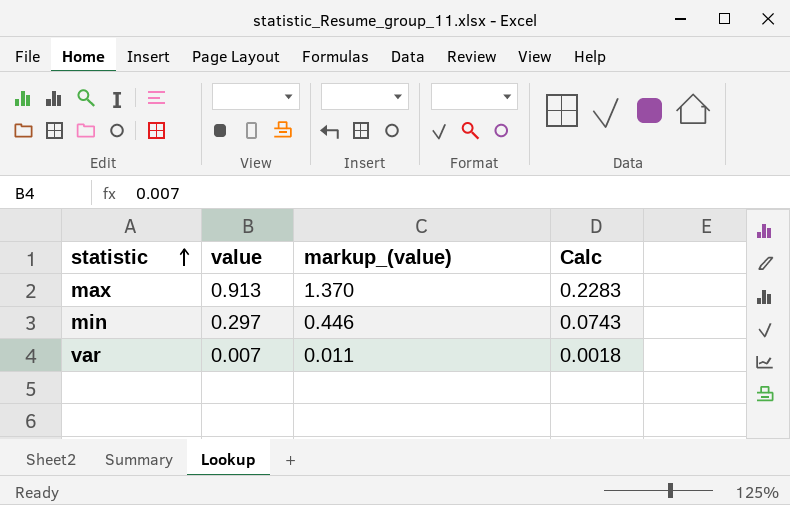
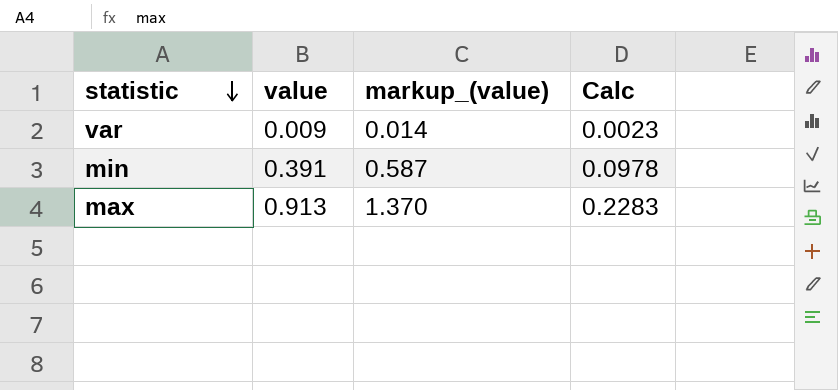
row order: statistic ascending -> statistic descending
var | value: 0.007 -> 0.009
var | markup_(value): 0.011 -> 0.014
var | Calc: 0.0018 -> 0.0023
min | value: 0.297 -> 0.391
min | markup_(value): 0.446 -> 0.587
min | Calc: 0.0743 -> 0.0978

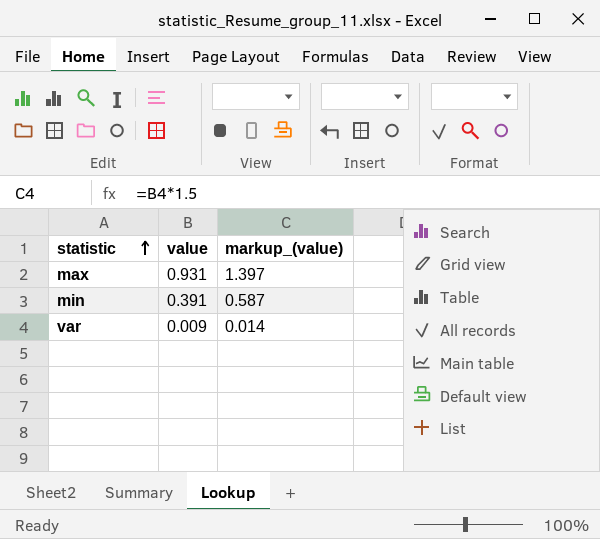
row order: statistic descending -> statistic ascending
column Calc | formula: [value] * 0.25 -> none
max | value: 0.913 -> 0.931
max | markup_(value): 1.370 -> 1.397

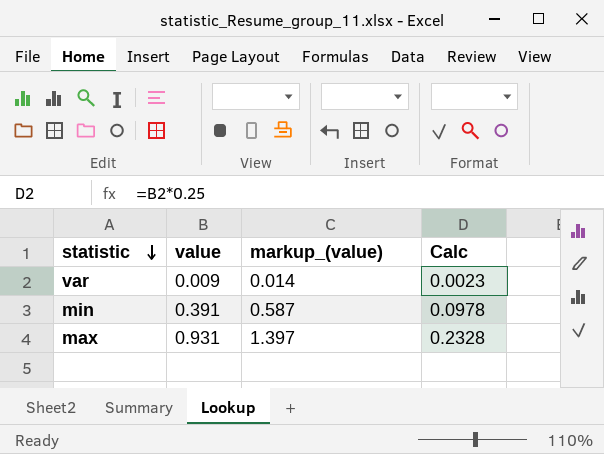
row order: statistic ascending -> statistic descending
column Calc | formula: none -> [value] * 0.25

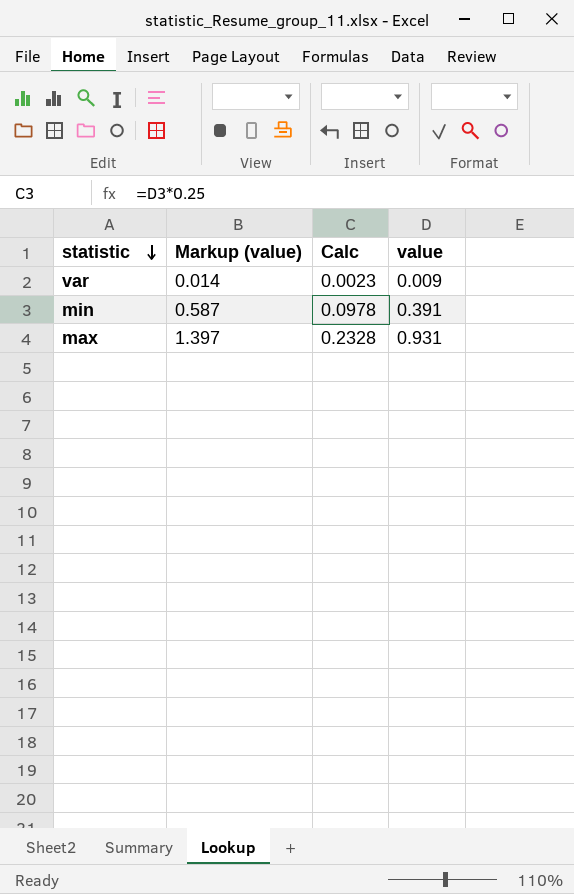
column name: markup_(value) -> Markup (value)
column value | position: 2 -> 4

